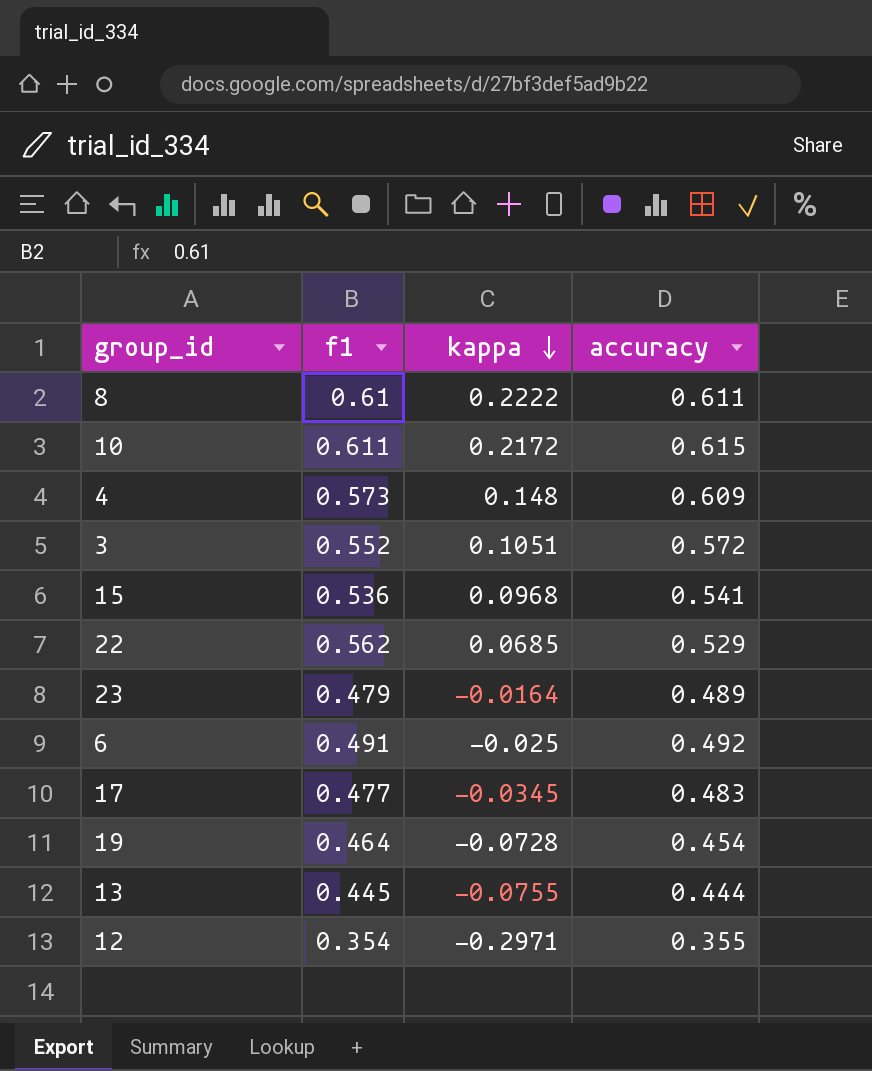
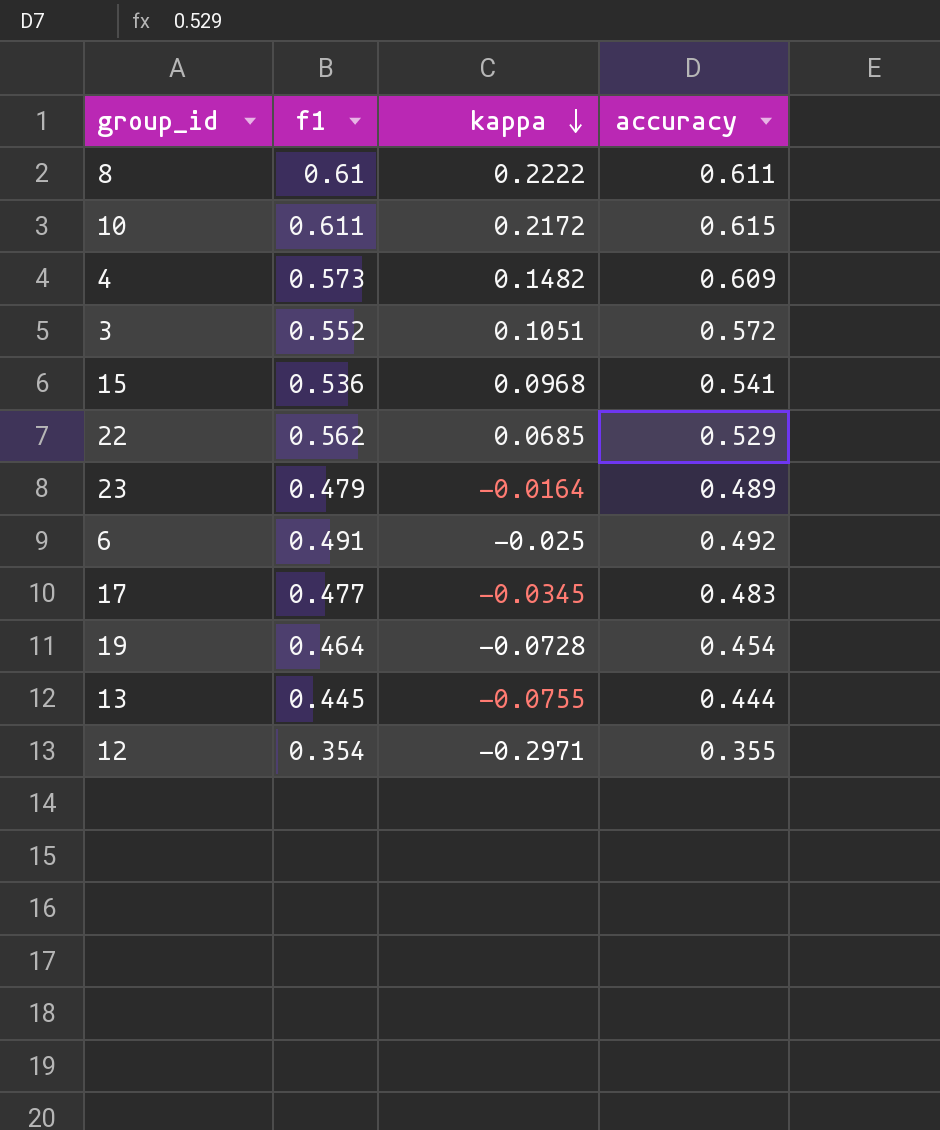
4 | kappa: 0.148 -> 0.1482

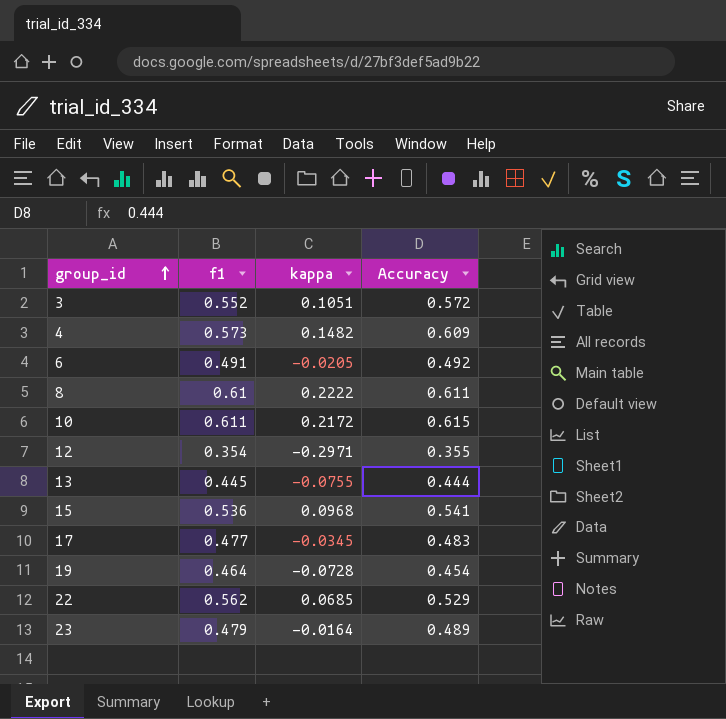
row order: kappa descending -> group_id ascending
column name: accuracy -> Accuracy
6 | kappa: -0.025 -> -0.0205

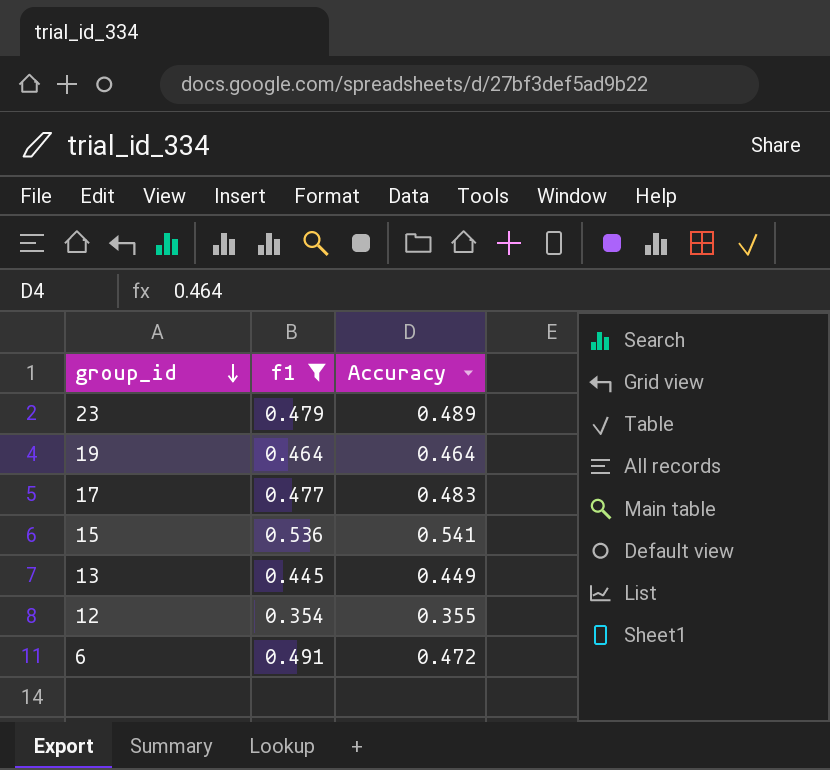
filter: none -> f1 <= 0.536
row order: group_id ascending -> group_id descending
column kappa | position: 3 -> none
19 | Accuracy: 0.454 -> 0.464
13 | Accuracy: 0.444 -> 0.449
6 | Accuracy: 0.492 -> 0.472

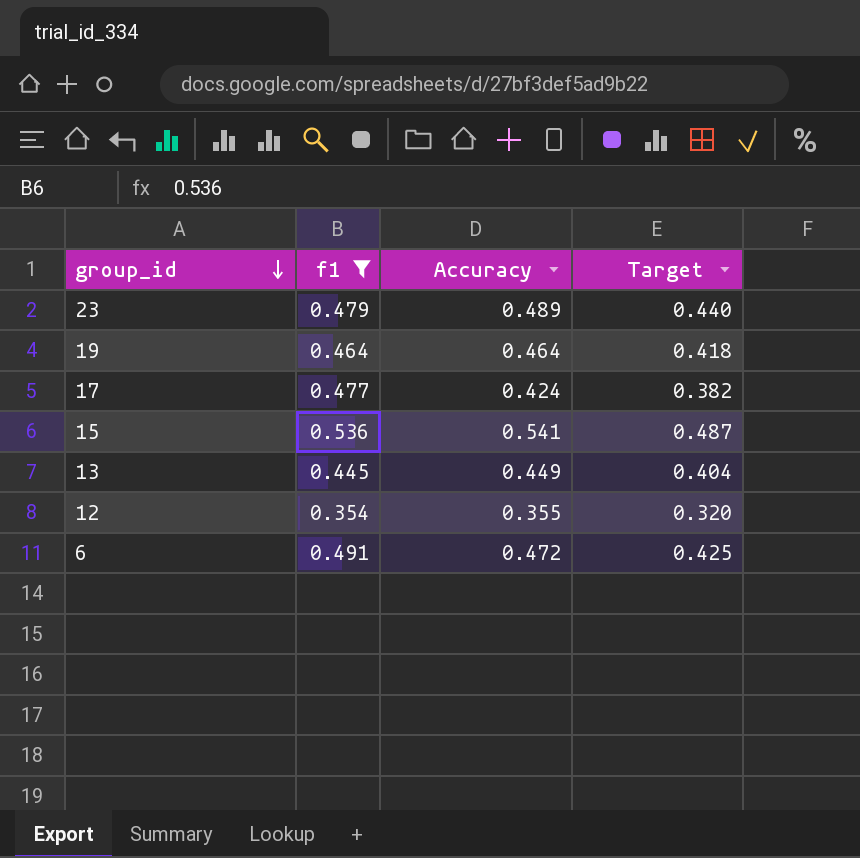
column Target | formula: none -> [Accuracy] * 0.9
17 | Accuracy: 0.483 -> 0.424

